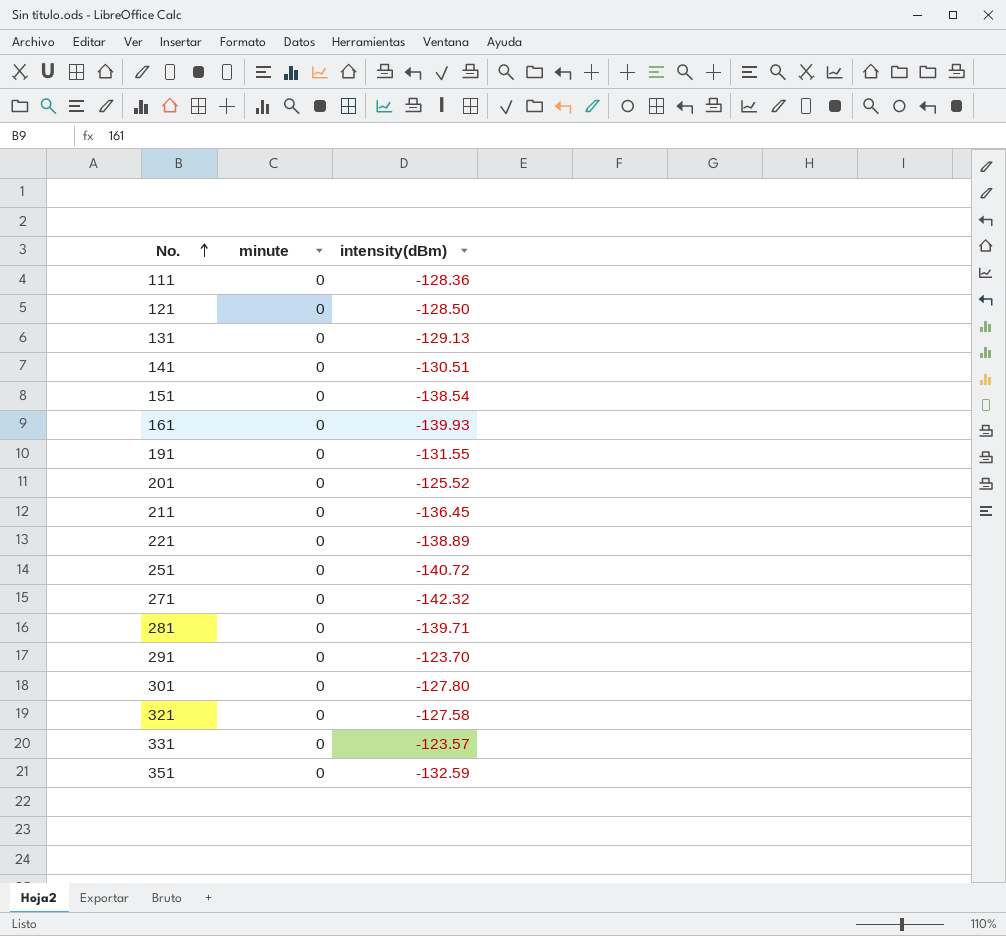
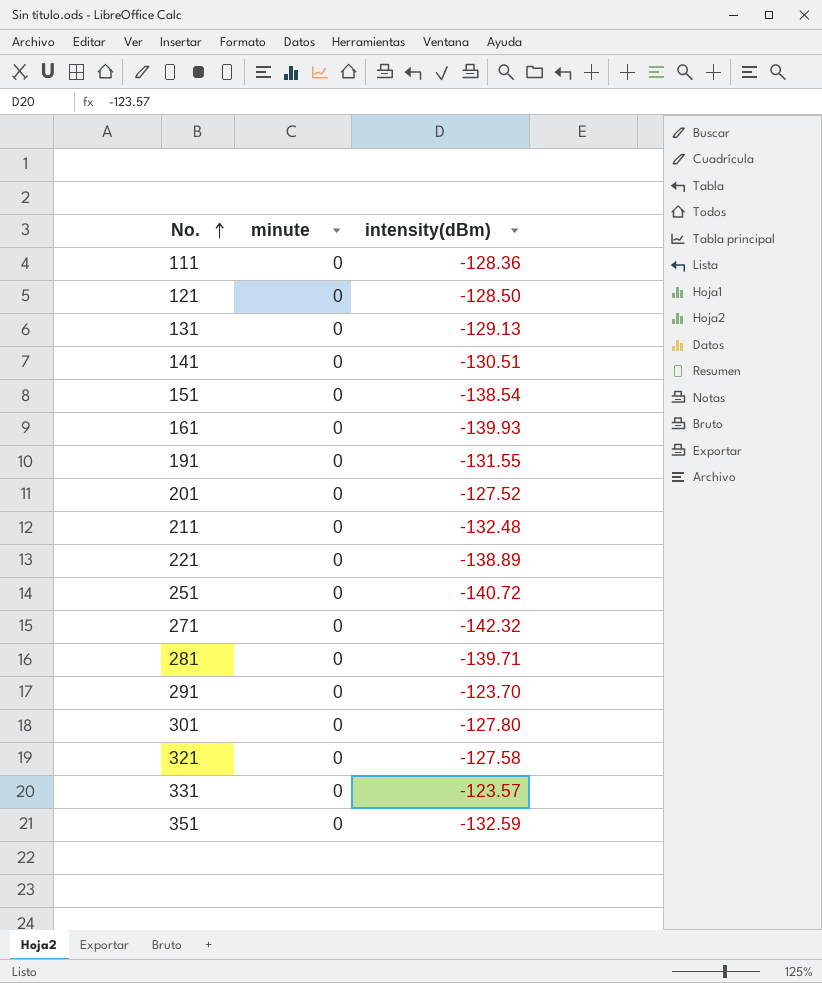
201 | intensity(dBm): -125.52 -> -127.52
211 | intensity(dBm): -136.45 -> -132.48

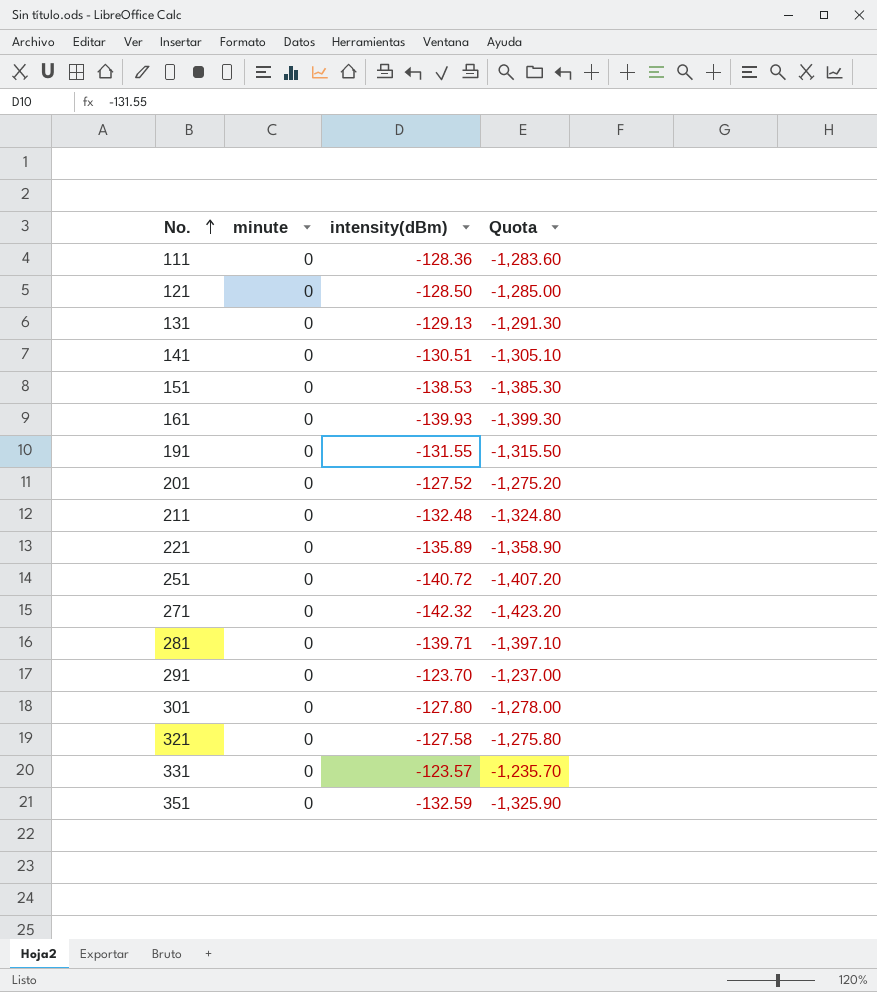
column Quota | formula: none -> [intensity(dBm)] * 10
151 | intensity(dBm): -138.54 -> -138.53
221 | intensity(dBm): -138.89 -> -135.89

